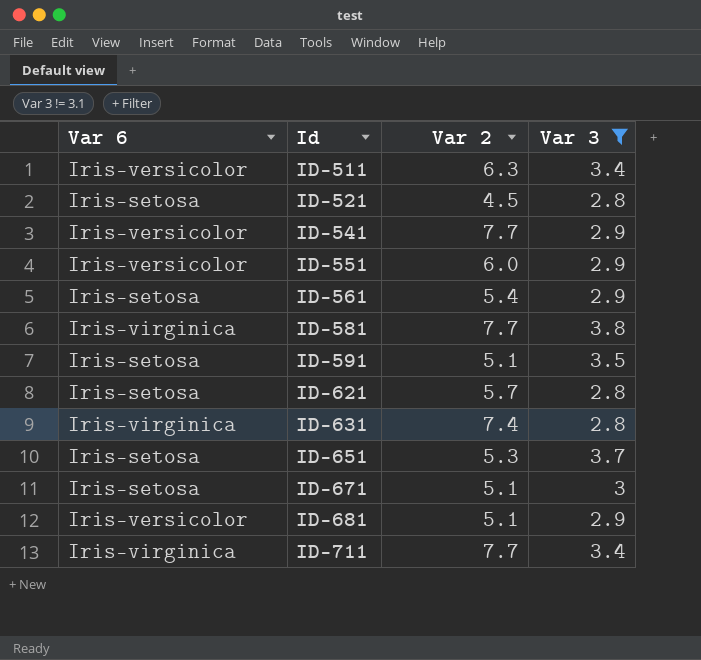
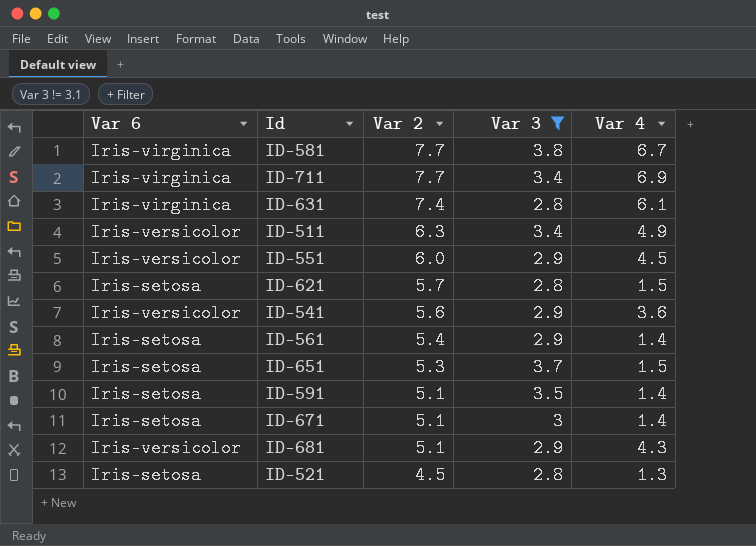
row order: Id ascending -> Var 2 descending
column Var 4 | position: none -> 5
ID-541 | Var 2: 7.7 -> 5.6

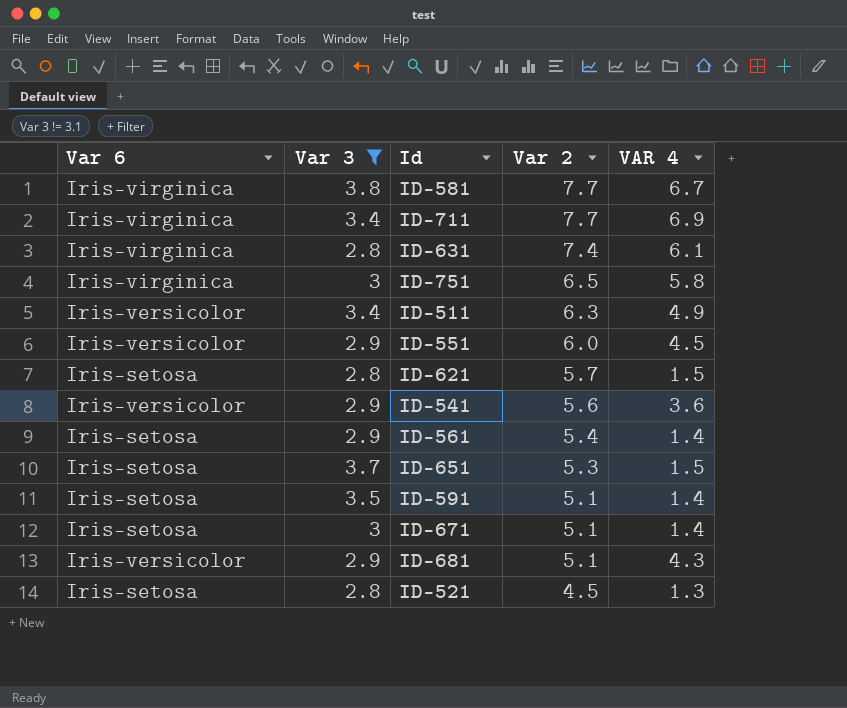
column Var 3 | position: 4 -> 2
column name: Var 4 -> VAR 4
row ID-751: none -> Iris-virginica | 3 | 6.5 | 5.8

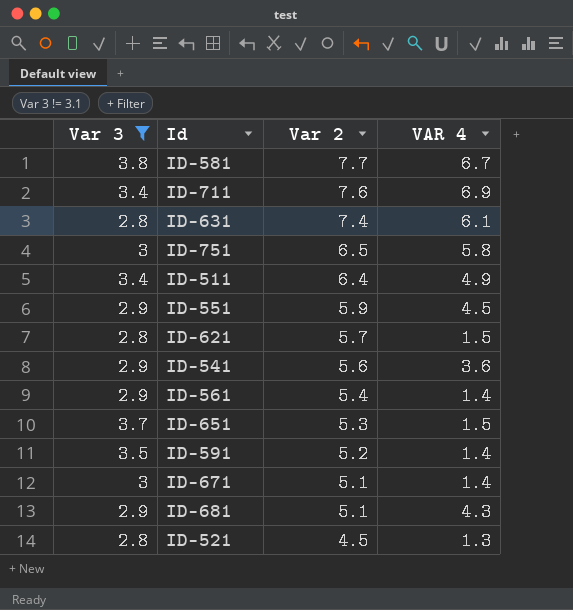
column Var 6 | position: 1 -> none
ID-711 | Var 2: 7.7 -> 7.6
ID-511 | Var 2: 6.3 -> 6.4
ID-551 | Var 2: 6.0 -> 5.9
ID-591 | Var 2: 5.1 -> 5.2

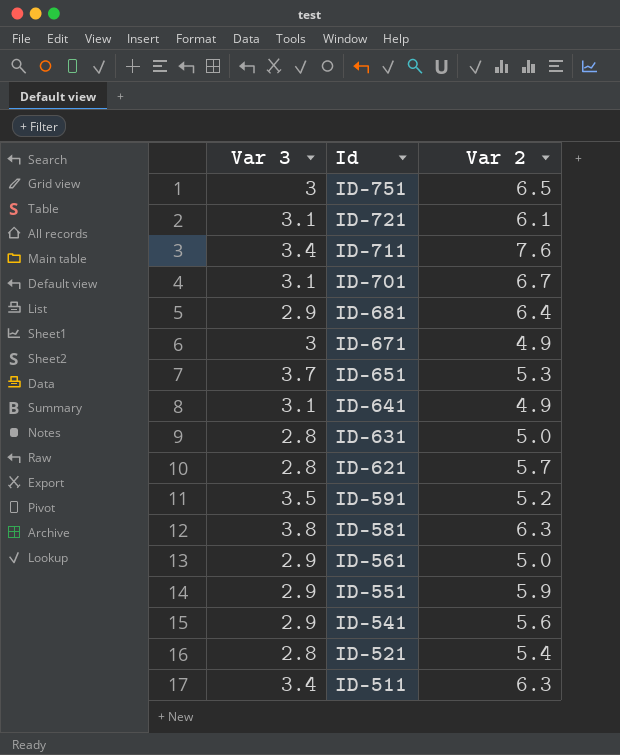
filter: Var 3 != 3.1 -> none
row order: Var 2 descending -> Id descending
column VAR 4 | position: 4 -> none
ID-681 | Var 2: 5.1 -> 6.4
ID-671 | Var 2: 5.1 -> 4.9
ID-631 | Var 2: 7.4 -> 5.0
ID-581 | Var 2: 7.7 -> 6.3
ID-561 | Var 2: 5.4 -> 5.0
ID-521 | Var 2: 4.5 -> 5.4
ID-511 | Var 2: 6.4 -> 6.3

